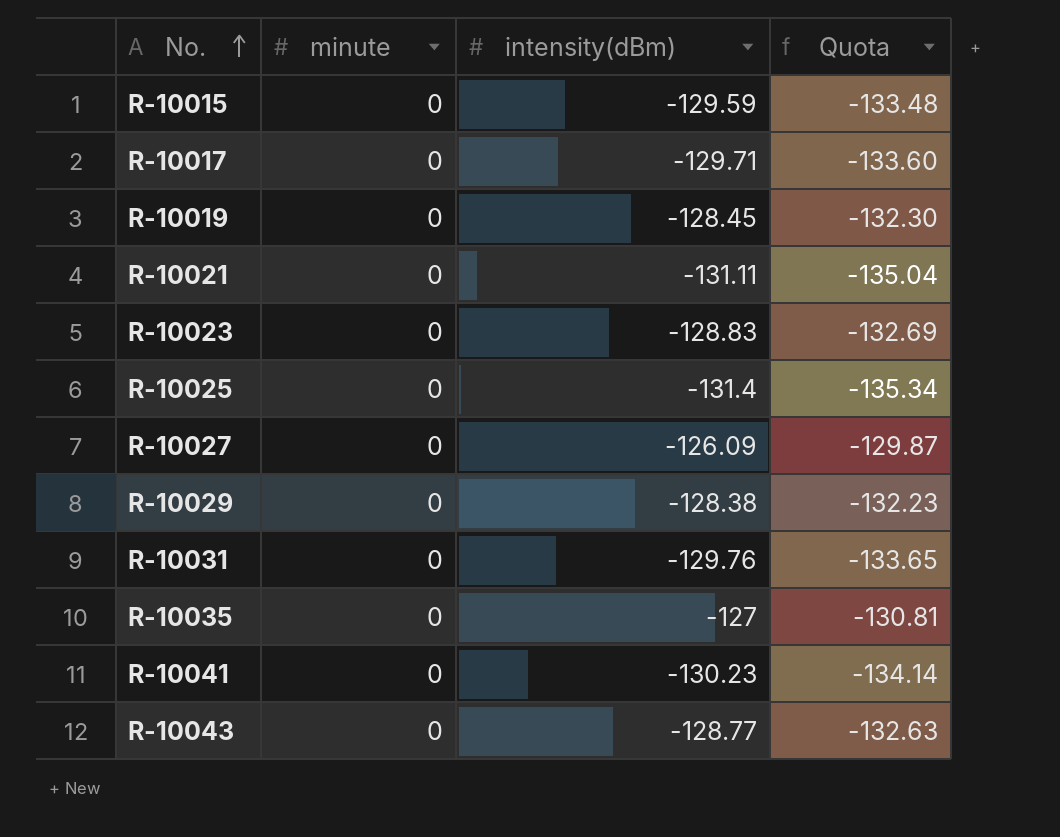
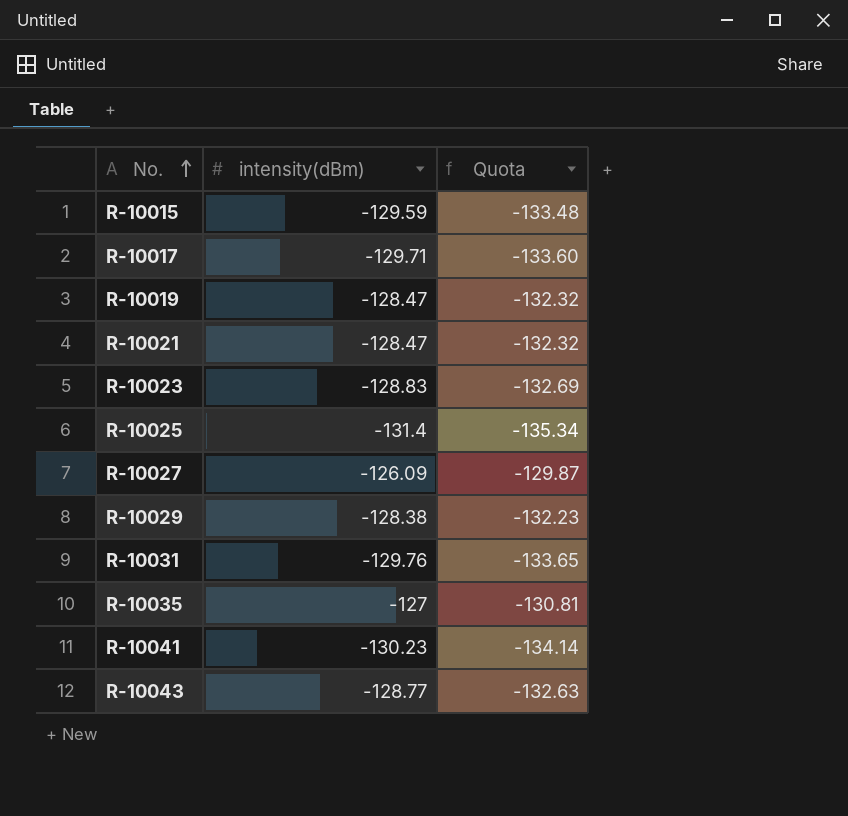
column minute | position: 2 -> none
R-10019 | intensity(dBm): -128.45 -> -128.47
R-10019 | Quota: -132.30 -> -132.32
R-10021 | intensity(dBm): -131.11 -> -128.47
R-10021 | Quota: -135.04 -> -132.32

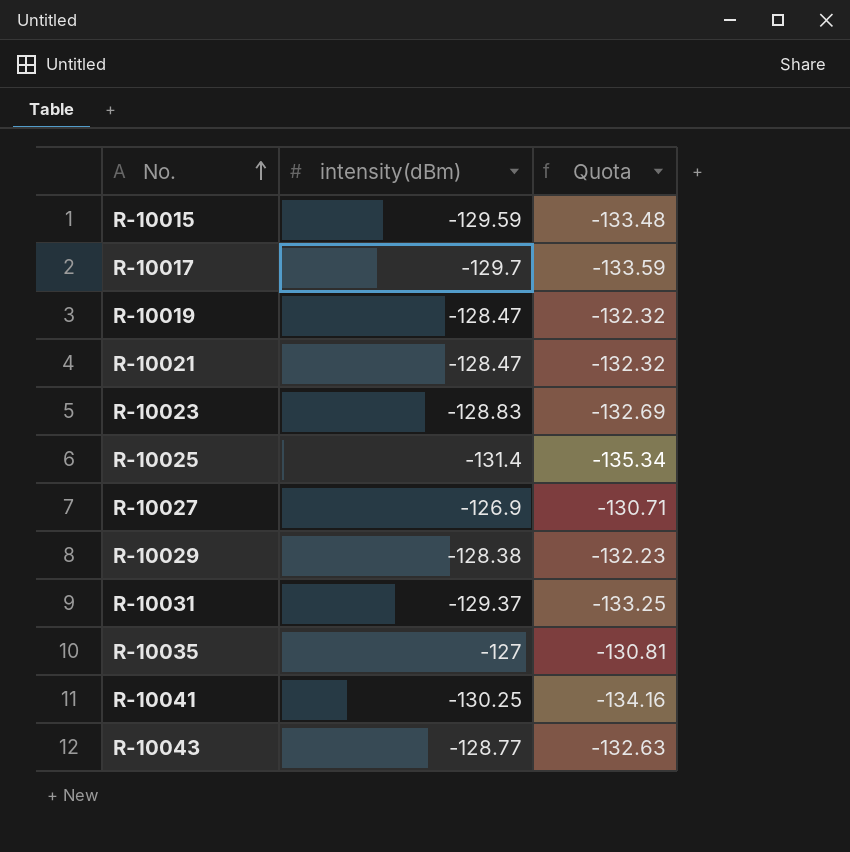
R-10017 | intensity(dBm): -129.71 -> -129.7
R-10017 | Quota: -133.60 -> -133.59
R-10027 | intensity(dBm): -126.09 -> -126.9
R-10027 | Quota: -129.87 -> -130.71
R-10031 | intensity(dBm): -129.76 -> -129.37
R-10031 | Quota: -133.65 -> -133.25
R-10041 | intensity(dBm): -130.23 -> -130.25
R-10041 | Quota: -134.14 -> -134.16

